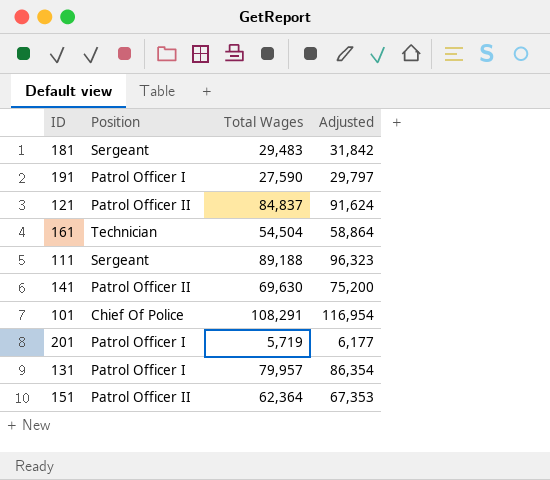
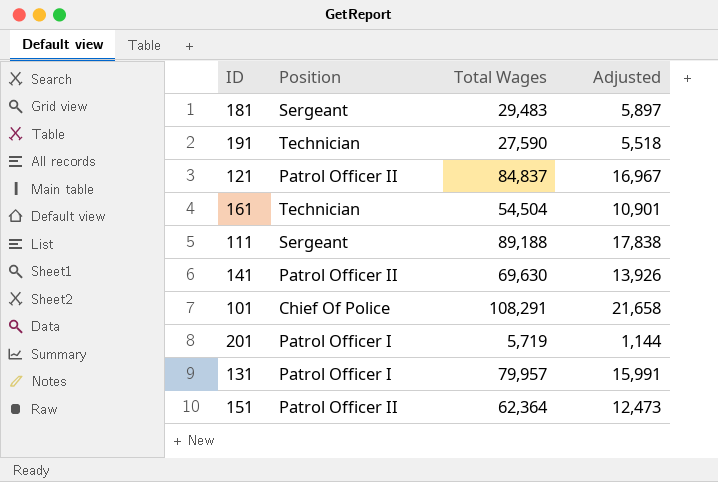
column Adjusted | formula: [Total Wages] * 1.08 -> [Total Wages] * 0.2
191 | Position: Patrol Officer I -> Technician

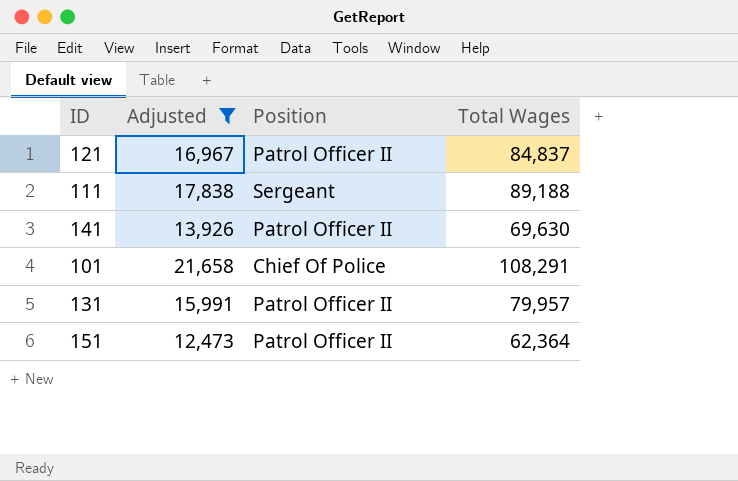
filter: none -> Adjusted >= 12,473
column Adjusted | position: 4 -> 2
131 | Position: Patrol Officer I -> Patrol Officer II

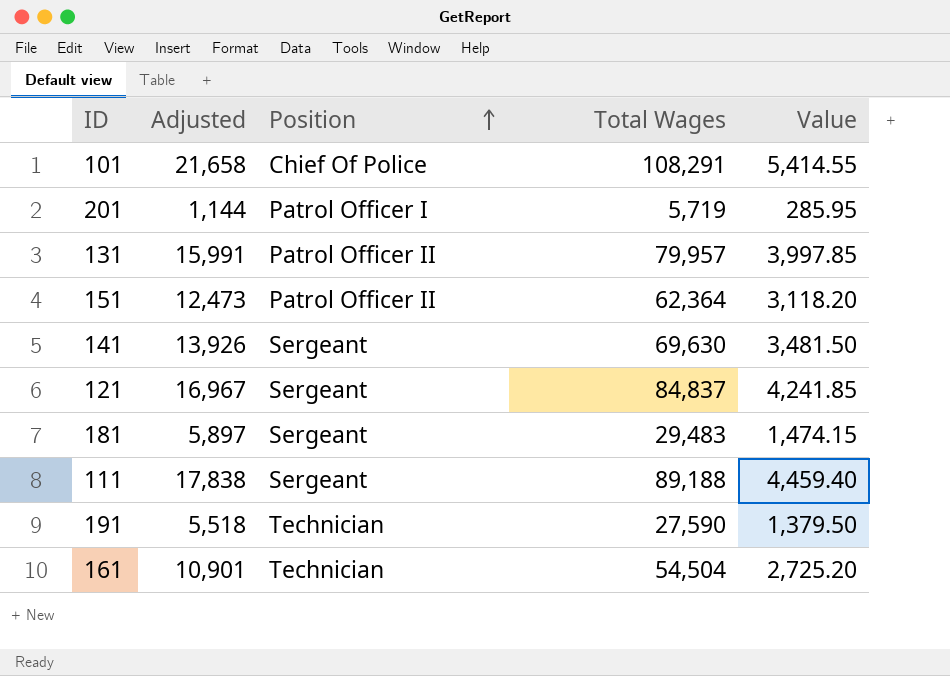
filter: Adjusted >= 12,473 -> none
row order: none -> Position ascending
column Value | formula: none -> [Total Wages] * 0.05
141 | Position: Patrol Officer II -> Sergeant
121 | Position: Patrol Officer II -> Sergeant

